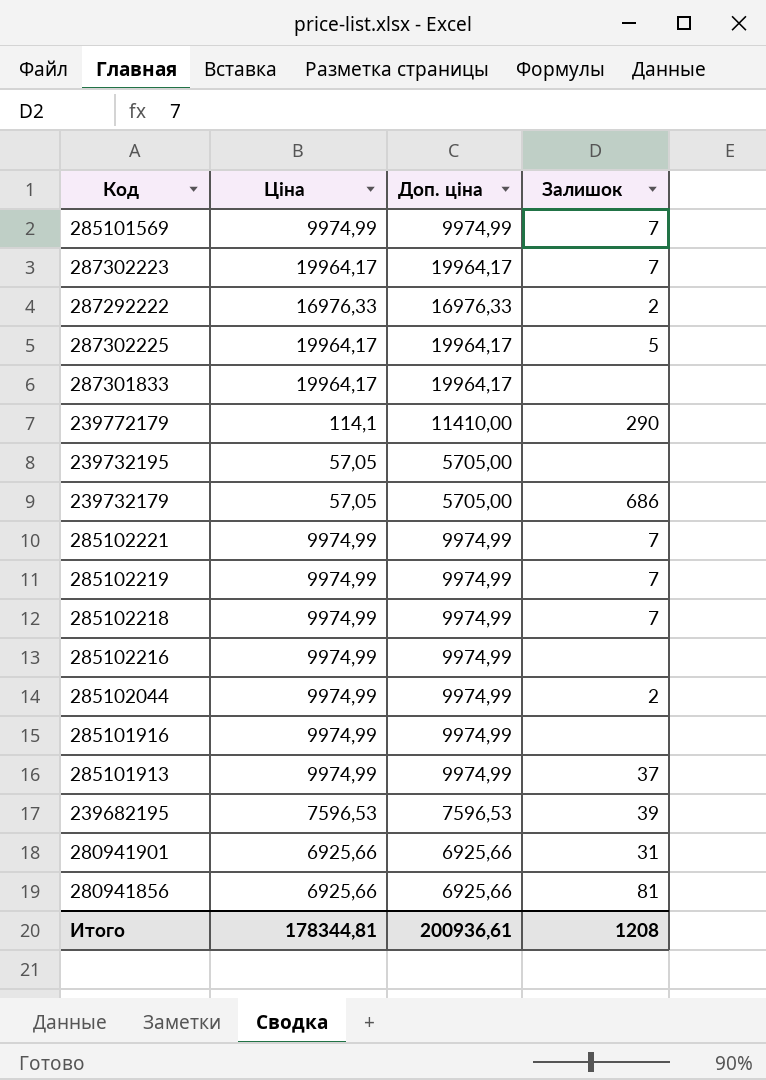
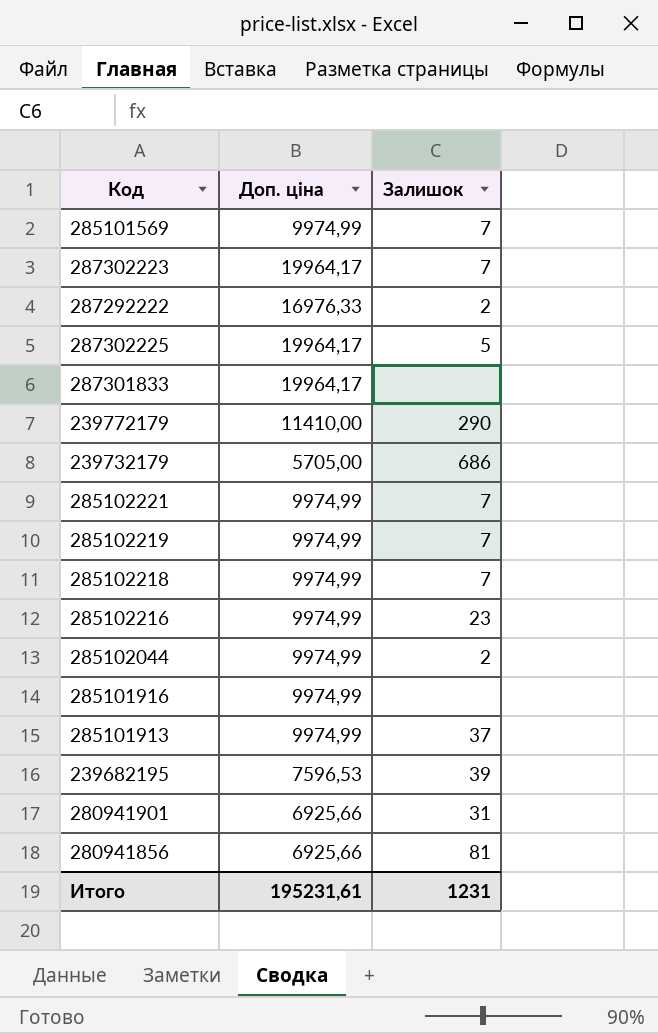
column Ціна | position: 2 -> none
row 239732195: 57,05 | 5705,00 | none -> none
285102216 | Залишок: none -> 23
Итого | Доп. ціна: 200936,61 -> 195231,61
Итого | Залишок: 1208 -> 1231

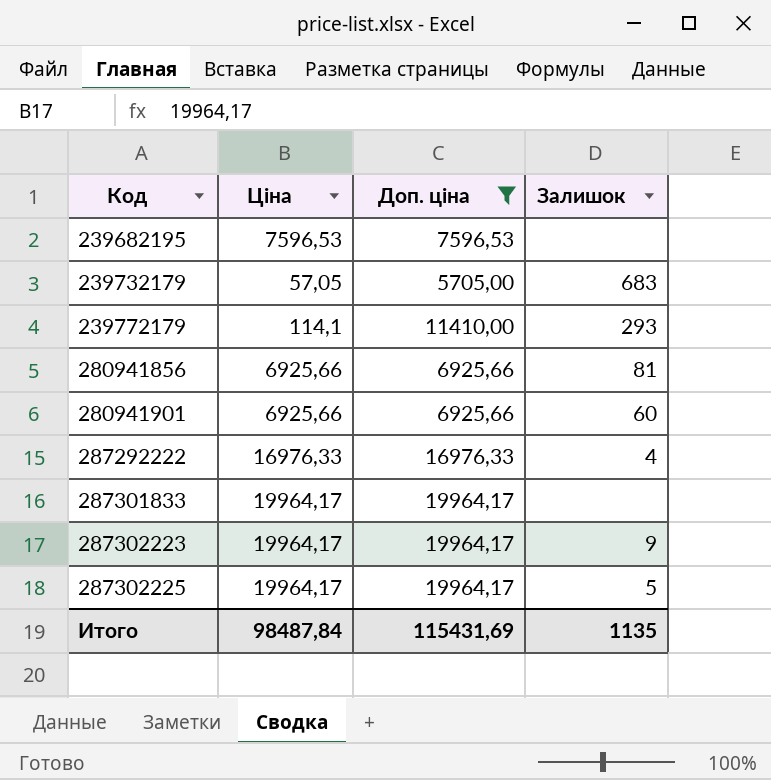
filter: none -> Доп. ціна != 9974,99
row order: none -> Код ascending
column Ціна | position: none -> 2
239682195 | Залишок: 39 -> none
239732179 | Залишок: 686 -> 683
239772179 | Залишок: 290 -> 293
280941901 | Залишок: 31 -> 60
287292222 | Залишок: 2 -> 4
287302223 | Залишок: 7 -> 9
Итого | Доп. ціна: 195231,61 -> 115431,69
Итого | Залишок: 1231 -> 1135

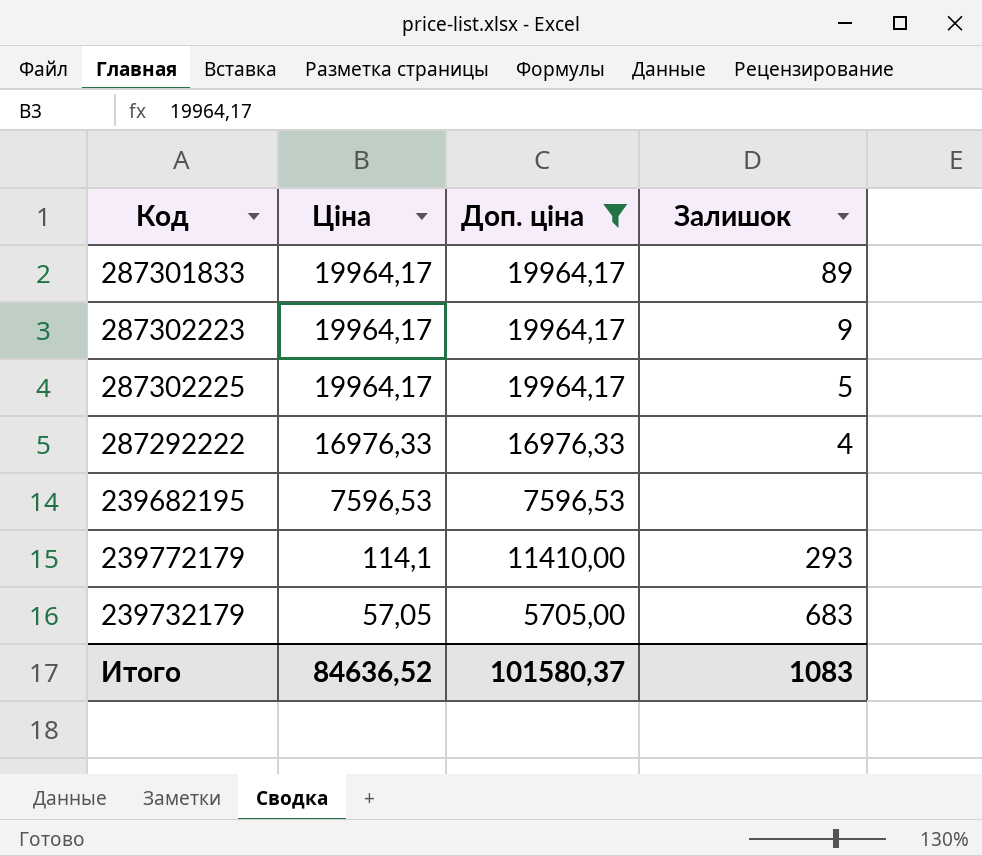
row order: Код ascending -> Ціна descending
row 280941856: 6925,66 | 6925,66 | 81 -> none
row 280941901: 6925,66 | 6925,66 | 60 -> none
287301833 | Залишок: none -> 89
Итого | Ціна: 98487,84 -> 84636,52
Итого | Доп. ціна: 115431,69 -> 101580,37
Итого | Залишок: 1135 -> 1083

